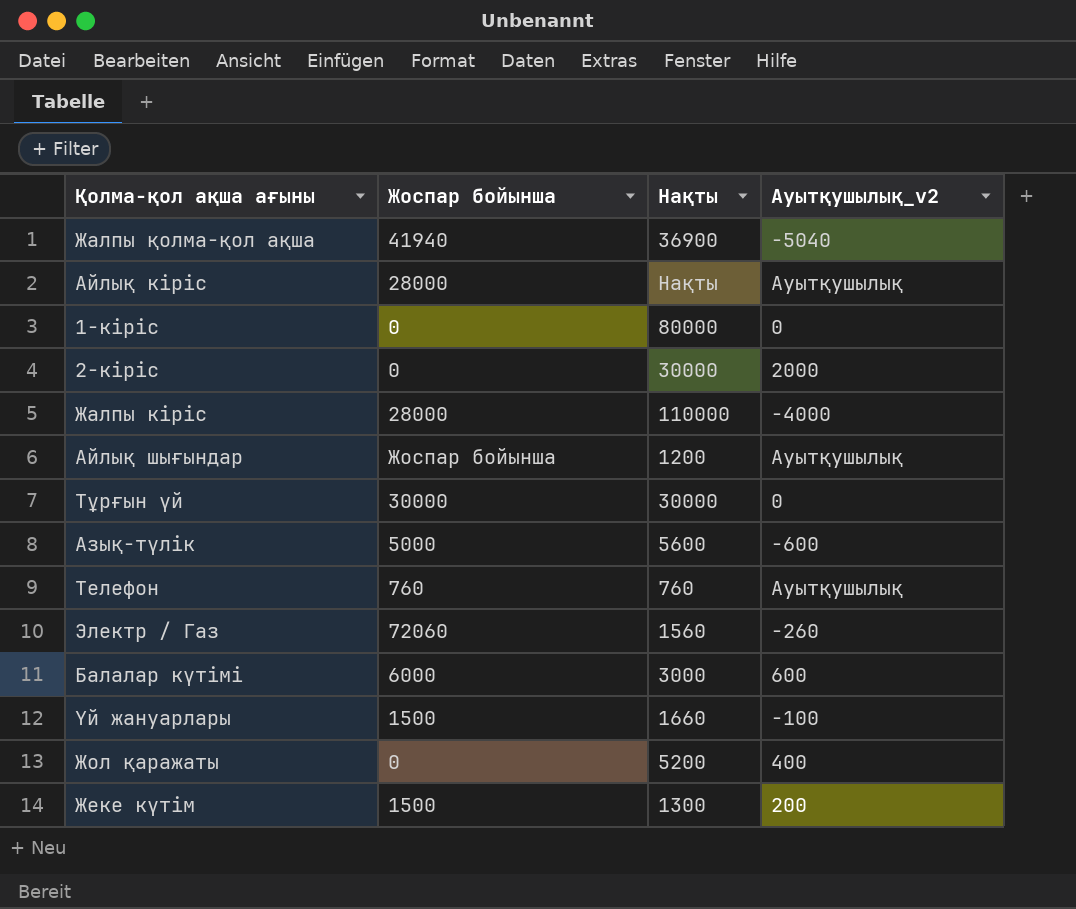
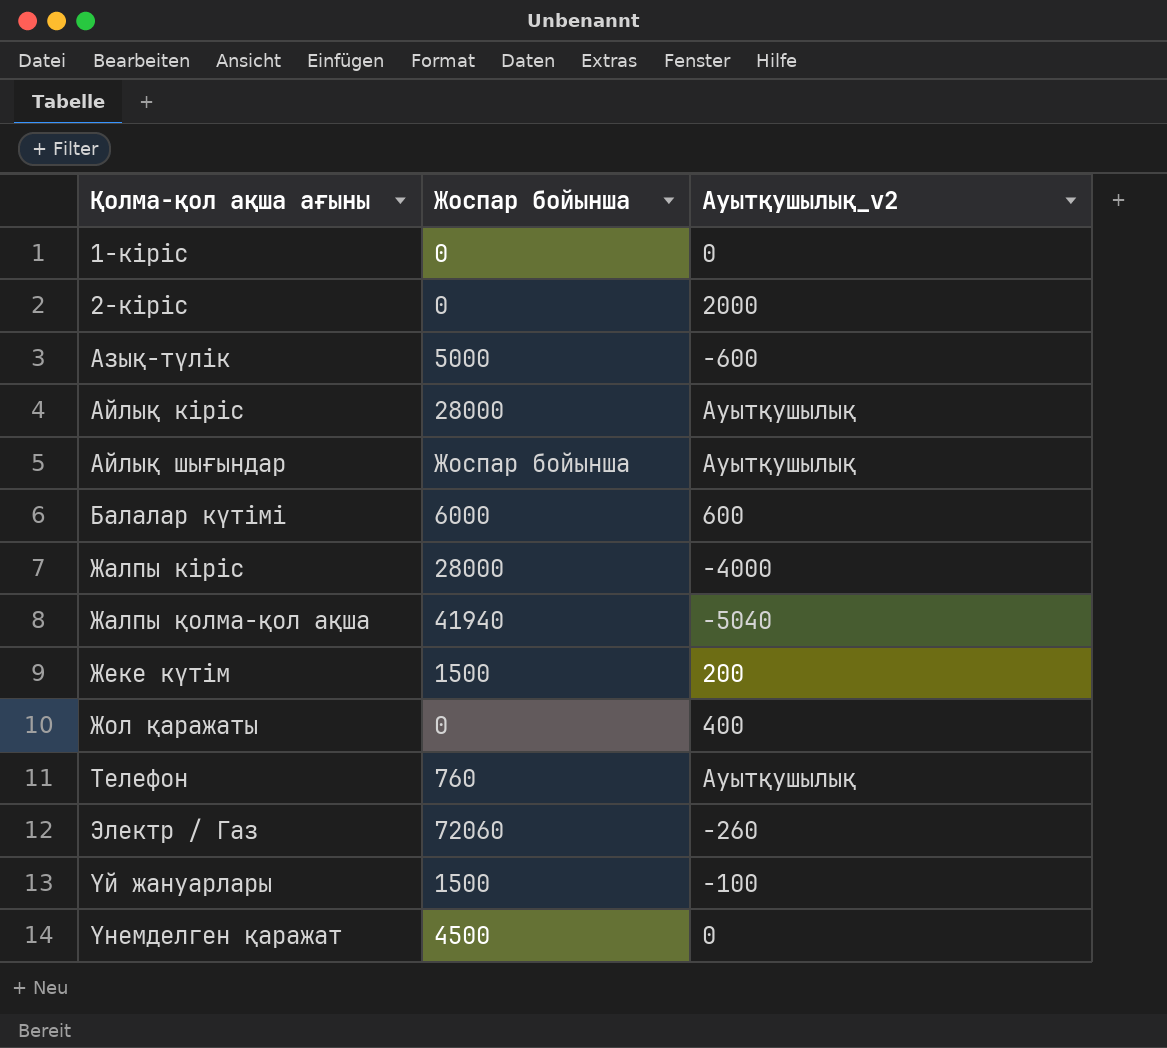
row order: none -> Қолма-қол ақша ағыны ascending
column Нақты | position: 3 -> none
row Тұрғын үй: 30000 | 30000 | 0 -> none
row Үнемделген қаражат: none -> 4500 | 0

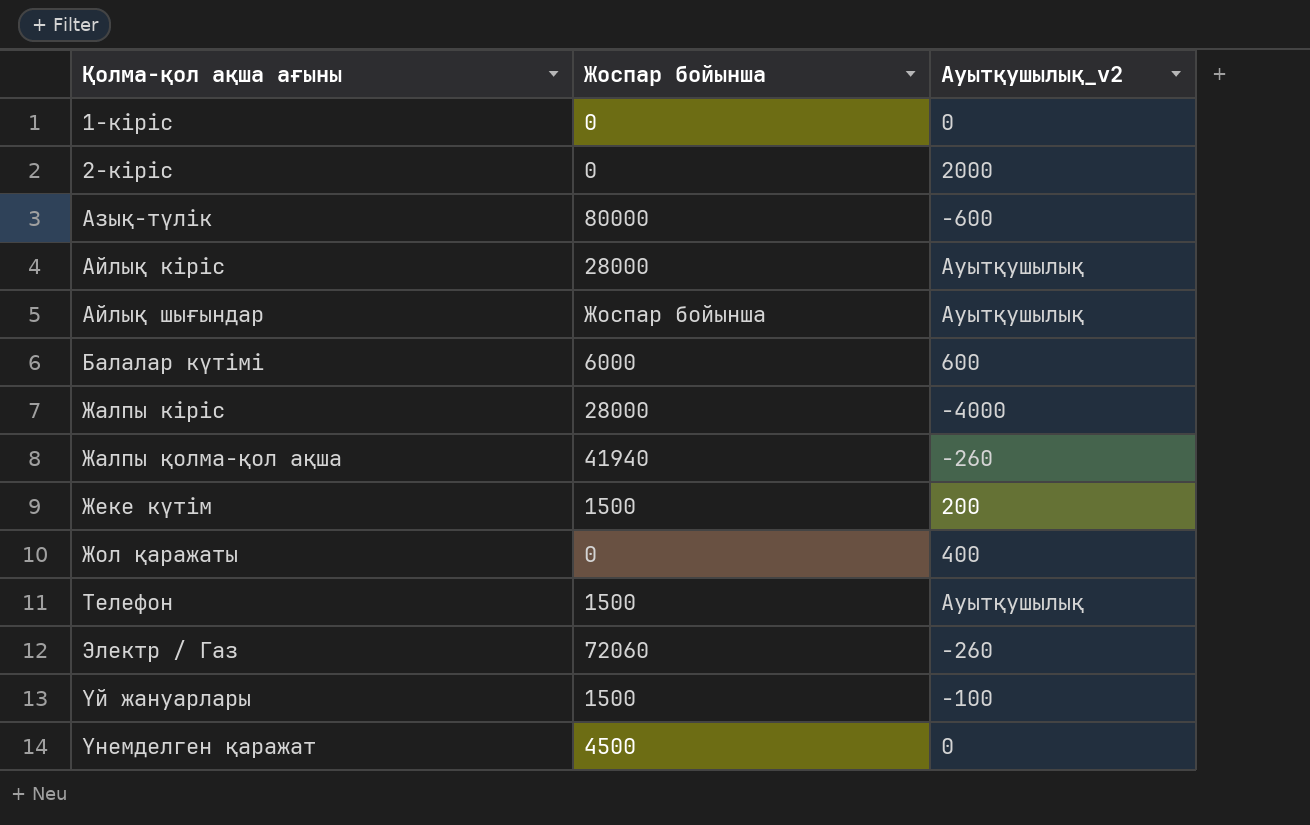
Азық-түлік | Жоспар бойынша: 5000 -> 80000
Жалпы қолма-қол ақша | Ауытқушылық_v2: -5040 -> -260
Телефон | Жоспар бойынша: 760 -> 1500

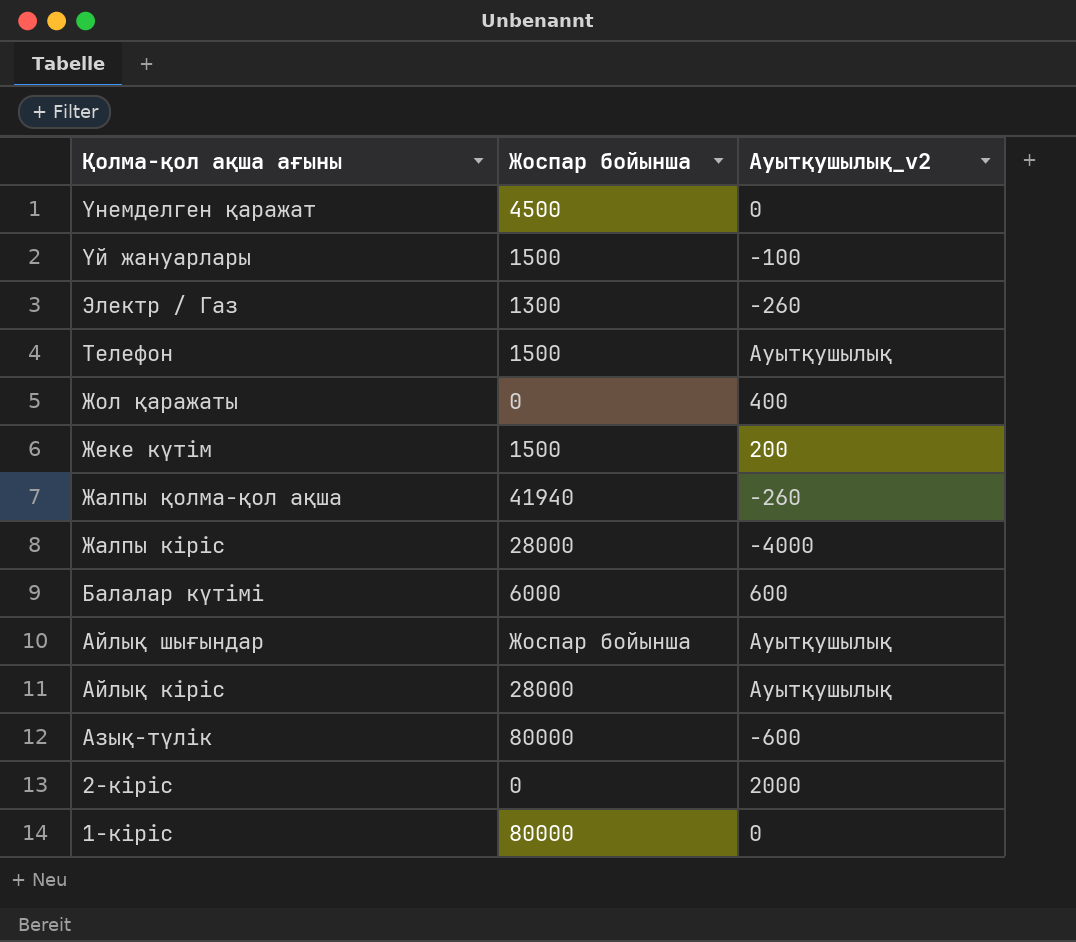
row order: Қолма-қол ақша ағыны ascending -> Қолма-қол ақша ағыны descending
Электр / Газ | Жоспар бойынша: 72060 -> 1300
1-кіріс | Жоспар бойынша: 0 -> 80000

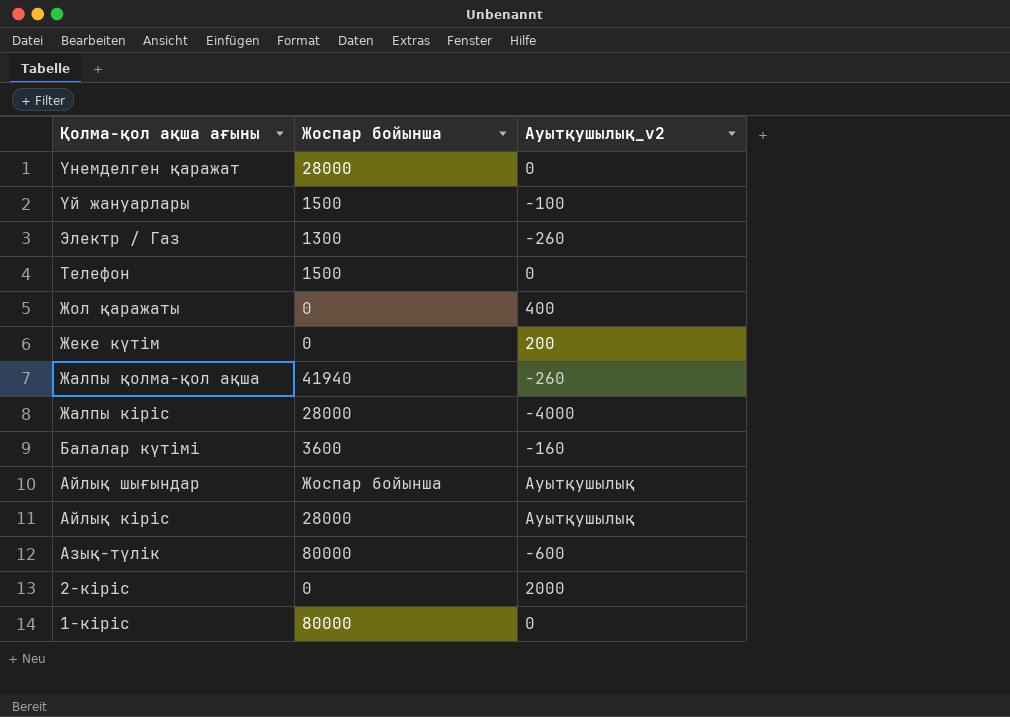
Үнемделген қаражат | Жоспар бойынша: 4500 -> 28000
Телефон | Ауытқушылық_v2: Ауытқушылық -> 0
Жеке күтім | Жоспар бойынша: 1500 -> 0
Балалар күтімі | Жоспар бойынша: 6000 -> 3600
Балалар күтімі | Ауытқушылық_v2: 600 -> -160

